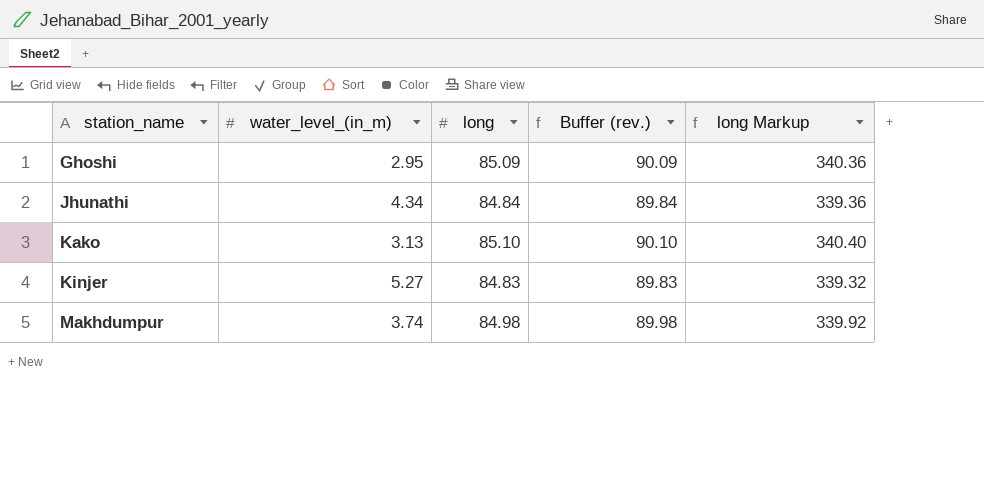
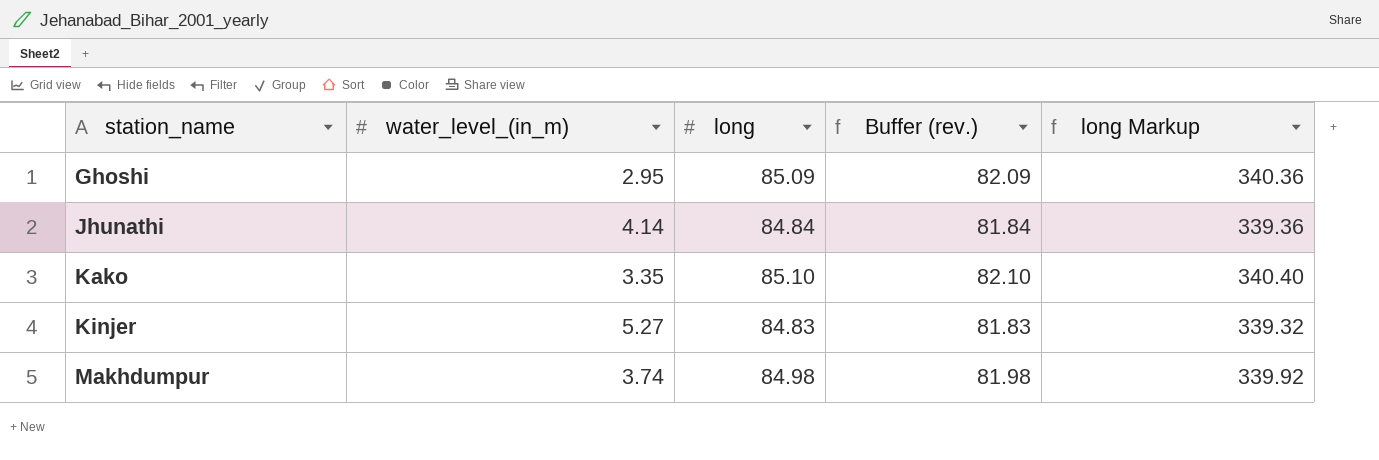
column Buffer (rev.) | formula: [long] + 5 -> [long] - 3
Jhunathi | water_level_(in_m): 4.34 -> 4.14
Kako | water_level_(in_m): 3.13 -> 3.35

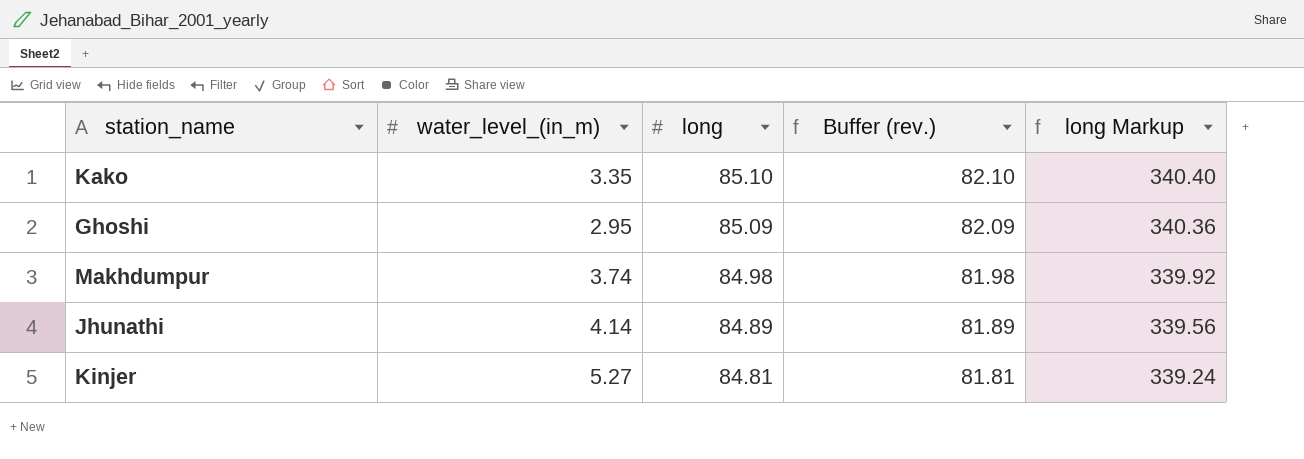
row order: station_name ascending -> long descending
Jhunathi | long: 84.84 -> 84.89
Jhunathi | Buffer (rev.): 81.84 -> 81.89
Jhunathi | long Markup: 339.36 -> 339.56
Kinjer | long: 84.83 -> 84.81
Kinjer | Buffer (rev.): 81.83 -> 81.81
Kinjer | long Markup: 339.32 -> 339.24

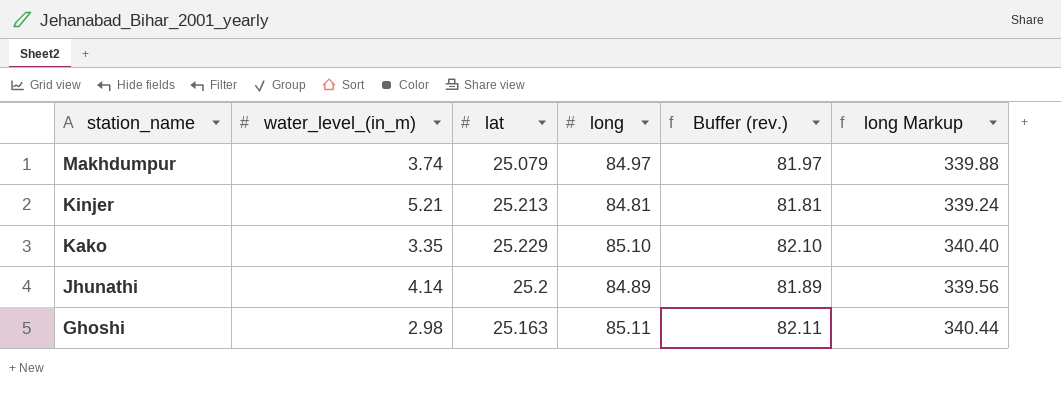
row order: long descending -> station_name descending
column lat | position: none -> 3
Makhdumpur | long: 84.98 -> 84.97
Makhdumpur | Buffer (rev.): 81.98 -> 81.97
Makhdumpur | long Markup: 339.92 -> 339.88
Kinjer | water_level_(in_m): 5.27 -> 5.21
Ghoshi | water_level_(in_m): 2.95 -> 2.98
Ghoshi | long: 85.09 -> 85.11
Ghoshi | Buffer (rev.): 82.09 -> 82.11
Ghoshi | long Markup: 340.36 -> 340.44

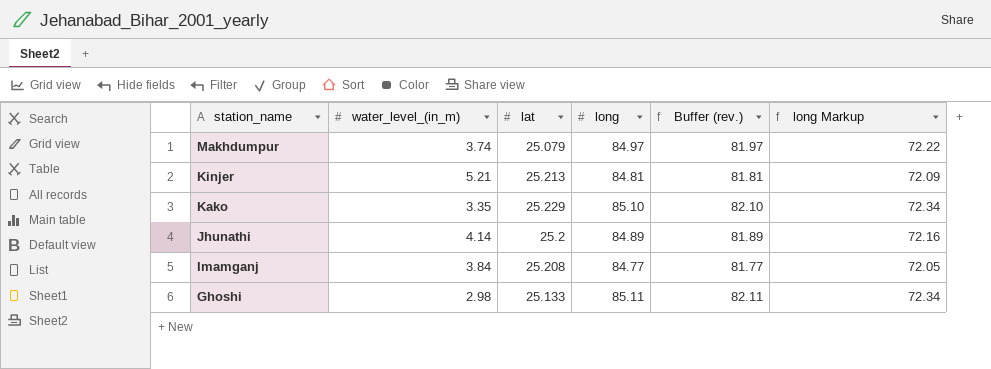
column long Markup | formula: [long] * 4 -> [long] * 0.85
row Imamganj: none -> 3.84 | 25.208 | 84.77 | 81.77 | 72.05
Ghoshi | lat: 25.163 -> 25.133

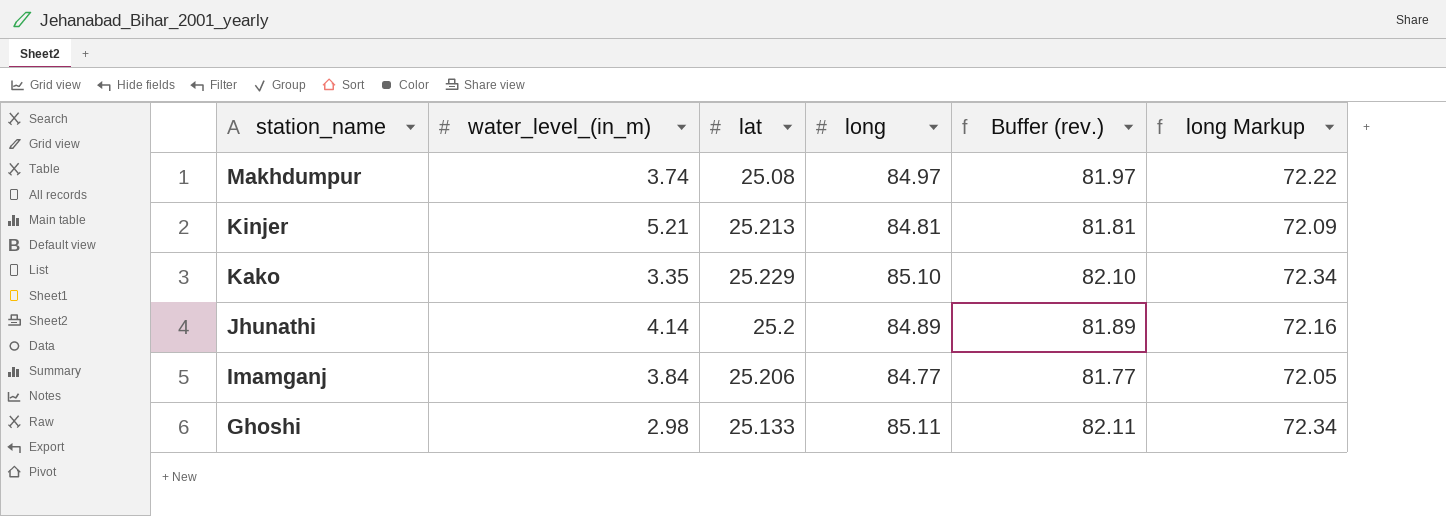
Makhdumpur | lat: 25.079 -> 25.08
Imamganj | lat: 25.208 -> 25.206

